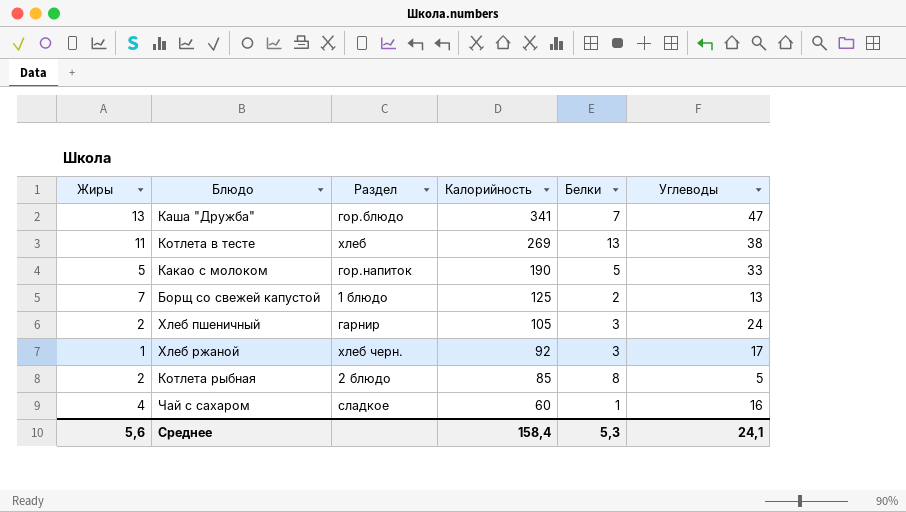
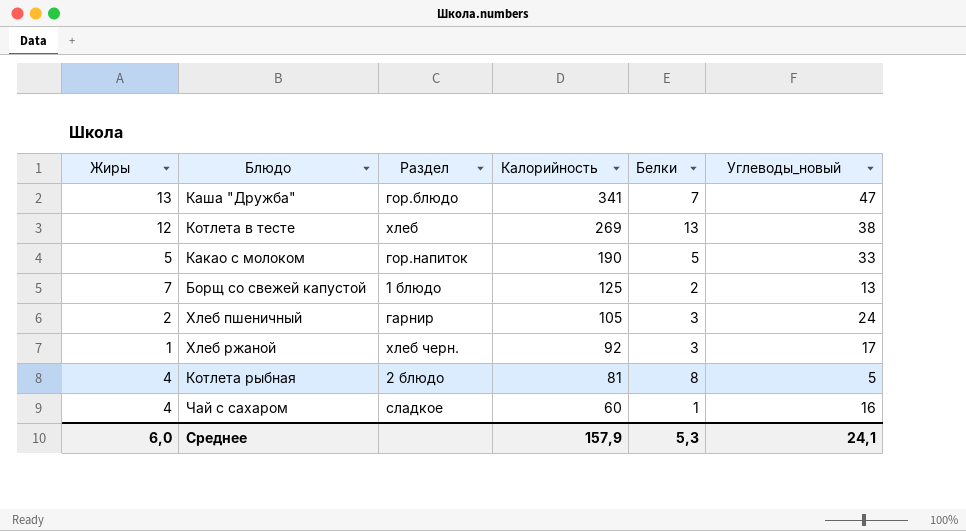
column name: Углеводы -> Углеводы_новый
Котлета в тесте | Жиры: 11 -> 12
Котлета рыбная | Жиры: 2 -> 4
Котлета рыбная | Калорийность: 85 -> 81
Среднее | Жиры: 5,6 -> 6,0
Среднее | Калорийность: 158,4 -> 157,9

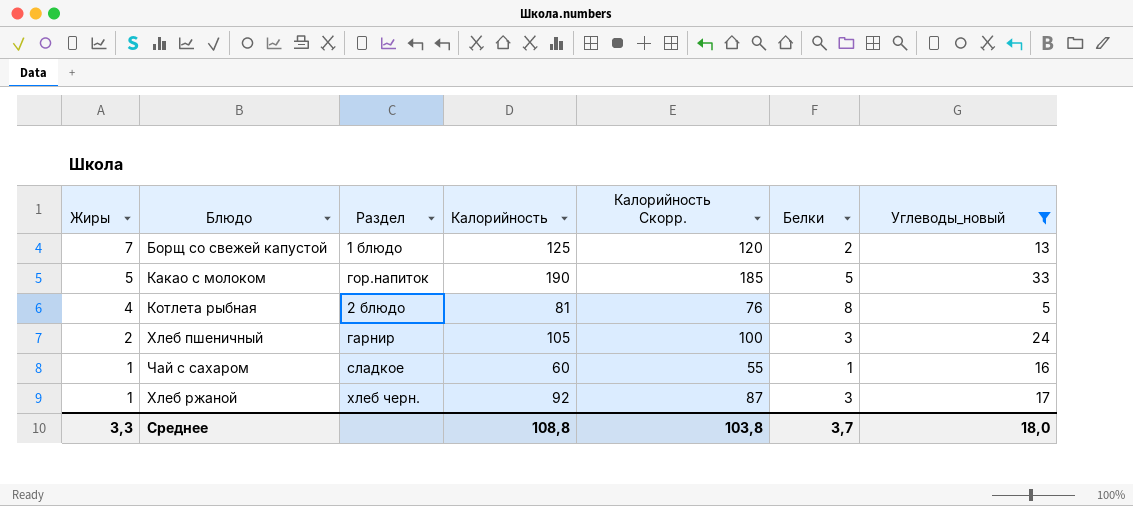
filter: none -> Углеводы_новый <= 33
row order: Калорийность descending -> Жиры descending
column Калорийность Скорр. | formula: none -> [Калорийность] - 5
Чай с сахаром | Жиры: 4 -> 1
Среднее | Жиры: 6,0 -> 3,3
Среднее | Калорийность: 157,9 -> 108,8
Среднее | Белки: 5,3 -> 3,7
Среднее | Углеводы_новый: 24,1 -> 18,0

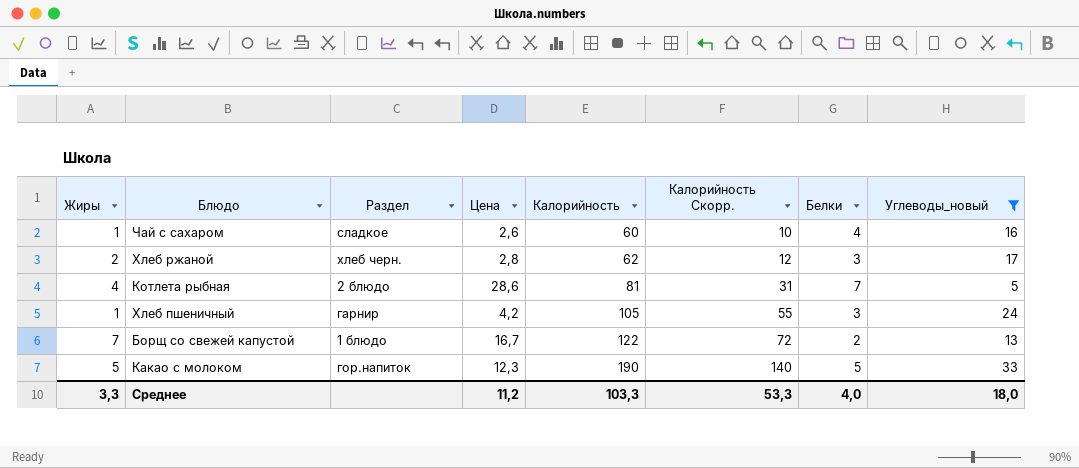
row order: Жиры descending -> Калорийность ascending
column Цена | position: none -> 4
column Калорийность Скорр. | formula: [Калорийность] - 5 -> [Калорийность] - 50
Чай с сахаром | Белки: 1 -> 4
Хлеб ржаной | Жиры: 1 -> 2
Хлеб ржаной | Калорийность: 92 -> 62
Котлета рыбная | Белки: 8 -> 7
Хлеб пшеничный | Жиры: 2 -> 1
Борщ со свежей капустой | Калорийность: 125 -> 122
Среднее | Калорийность: 108,8 -> 103,3
Среднее | Калорийность Скорр.: 103,8 -> 53,3
Среднее | Белки: 3,7 -> 4,0

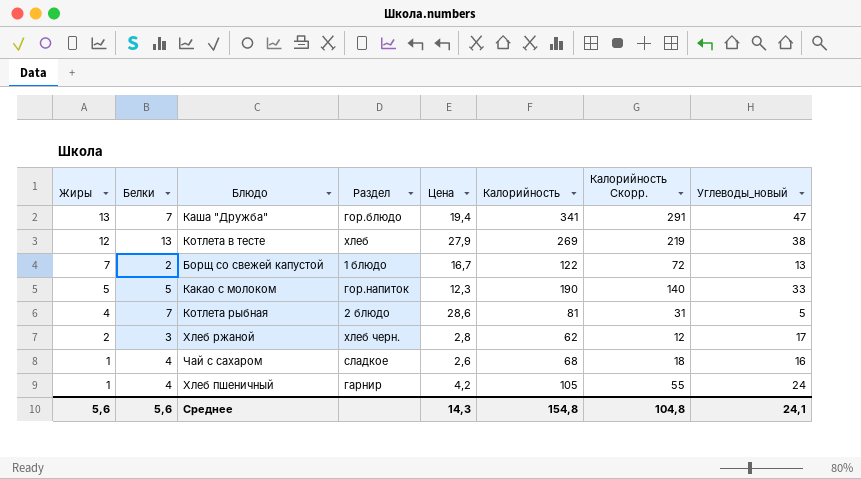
filter: Углеводы_новый <= 33 -> none
row order: Калорийность ascending -> Жиры descending
column Белки | position: 7 -> 2
Чай с сахаром | Калорийность: 60 -> 68
Чай с сахаром | Калорийность Скорр.: 10 -> 18
Хлеб пшеничный | Белки: 3 -> 4
Среднее | Жиры: 3,3 -> 5,6
Среднее | Белки: 4,0 -> 5,6
Среднее | Цена: 11,2 -> 14,3
Среднее | Калорийность: 103,3 -> 154,8
Среднее | Калорийность Скорр.: 53,3 -> 104,8
Среднее | Углеводы_новый: 18,0 -> 24,1

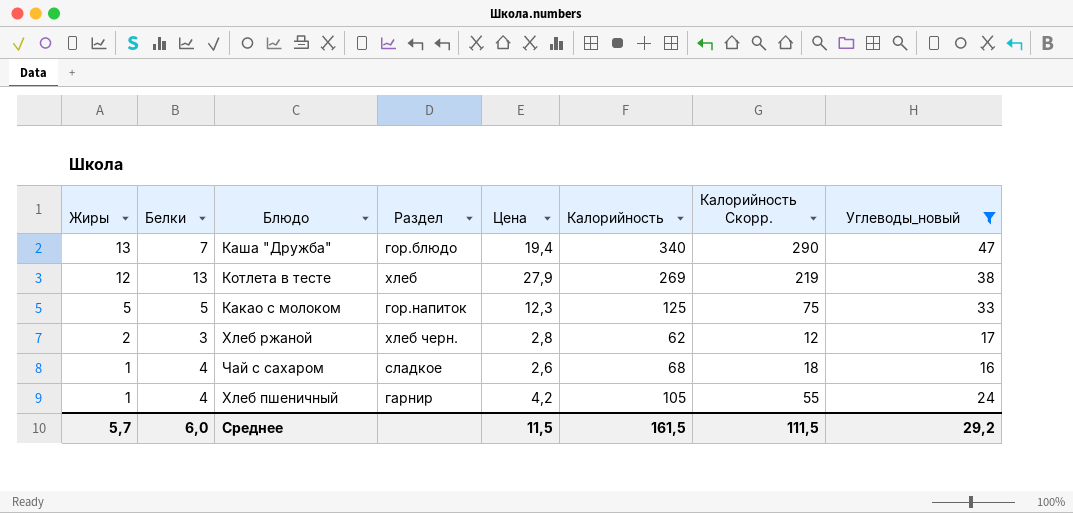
filter: none -> Углеводы_новый >= 16
Каша "Дружба" | Калорийность: 341 -> 340
Каша "Дружба" | Калорийность Скорр.: 291 -> 290
Какао с молоком | Калорийность: 190 -> 125
Какао с молоком | Калорийность Скорр.: 140 -> 75
Среднее | Жиры: 5,6 -> 5,7
Среднее | Белки: 5,6 -> 6,0
Среднее | Цена: 14,3 -> 11,5
Среднее | Калорийность: 154,8 -> 161,5
Среднее | Калорийность Скорр.: 104,8 -> 111,5
Среднее | Углеводы_новый: 24,1 -> 29,2

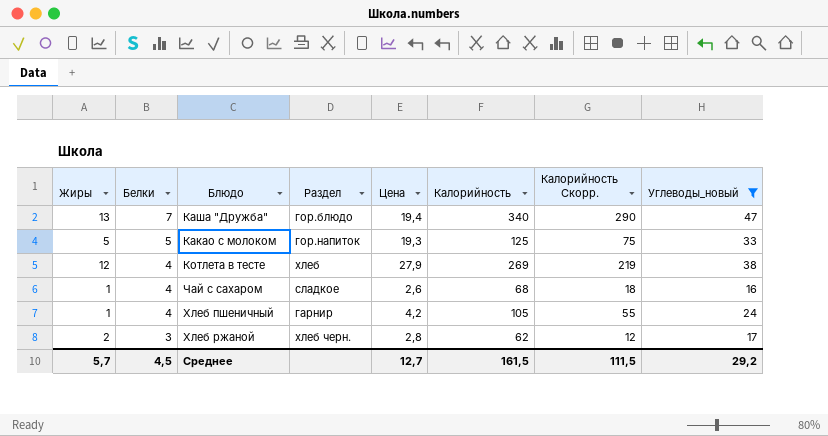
row order: Жиры descending -> Белки descending
Какао с молоком | Цена: 12,3 -> 19,3
Котлета в тесте | Белки: 13 -> 4
Среднее | Белки: 6,0 -> 4,5
Среднее | Цена: 11,5 -> 12,7

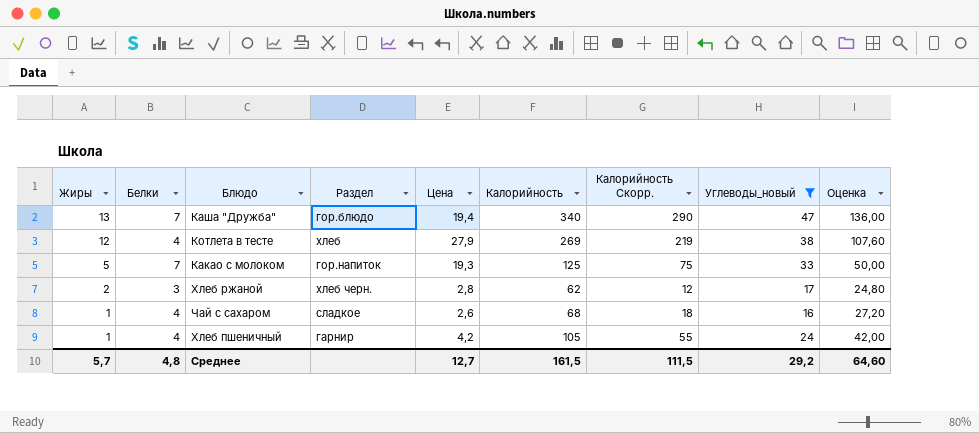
row order: Белки descending -> Жиры descending
column Оценка | formula: none -> [Калорийность] * 0,4
Какао с молоком | Белки: 5 -> 7
Среднее | Белки: 4,5 -> 4,8

